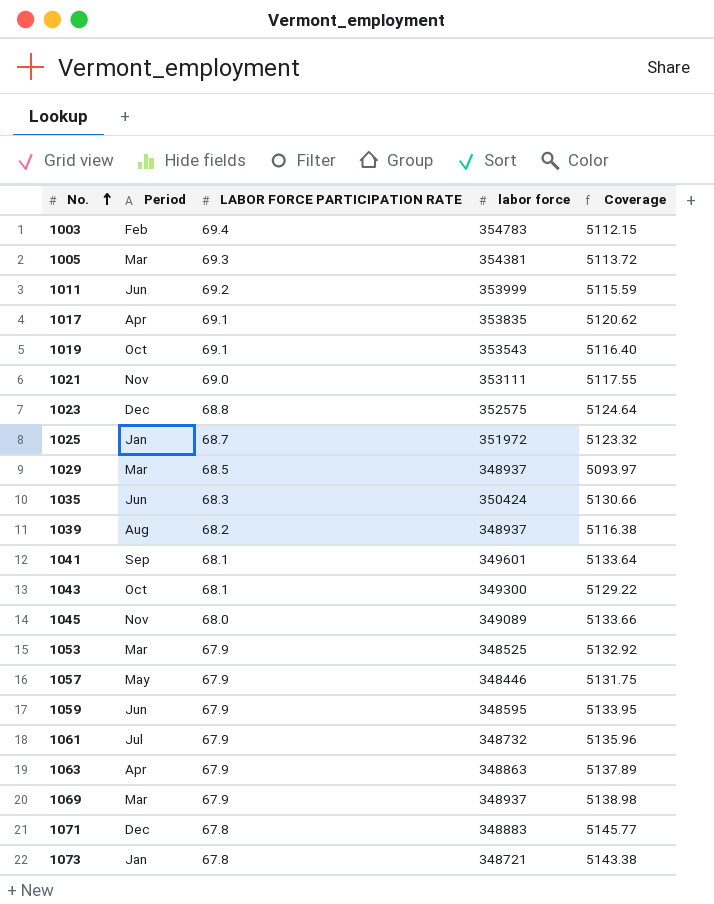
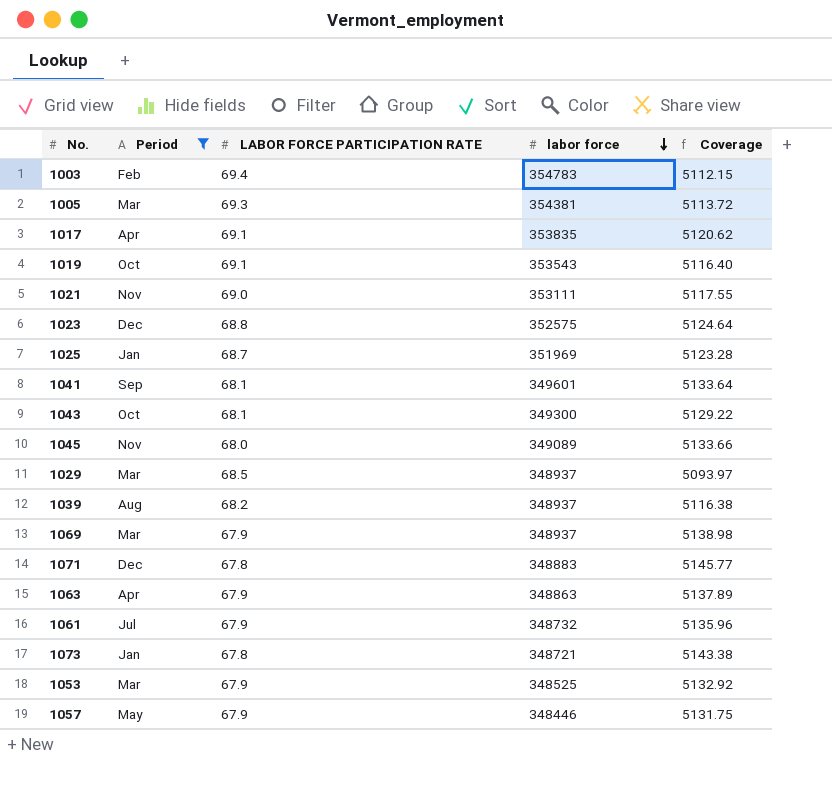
filter: none -> Period != Jun
row order: No. ascending -> labor force descending
1025 | labor force: 351972 -> 351969
1025 | Coverage: 5123.32 -> 5123.28

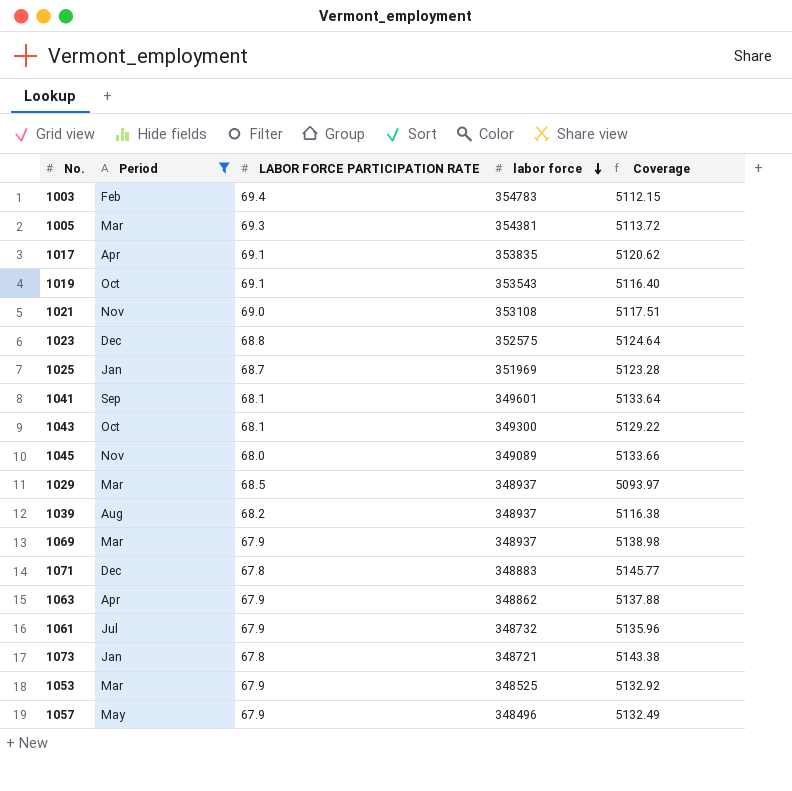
1021 | labor force: 353111 -> 353108
1021 | Coverage: 5117.55 -> 5117.51
1063 | labor force: 348863 -> 348862
1063 | Coverage: 5137.89 -> 5137.88
1057 | labor force: 348446 -> 348496
1057 | Coverage: 5131.75 -> 5132.49

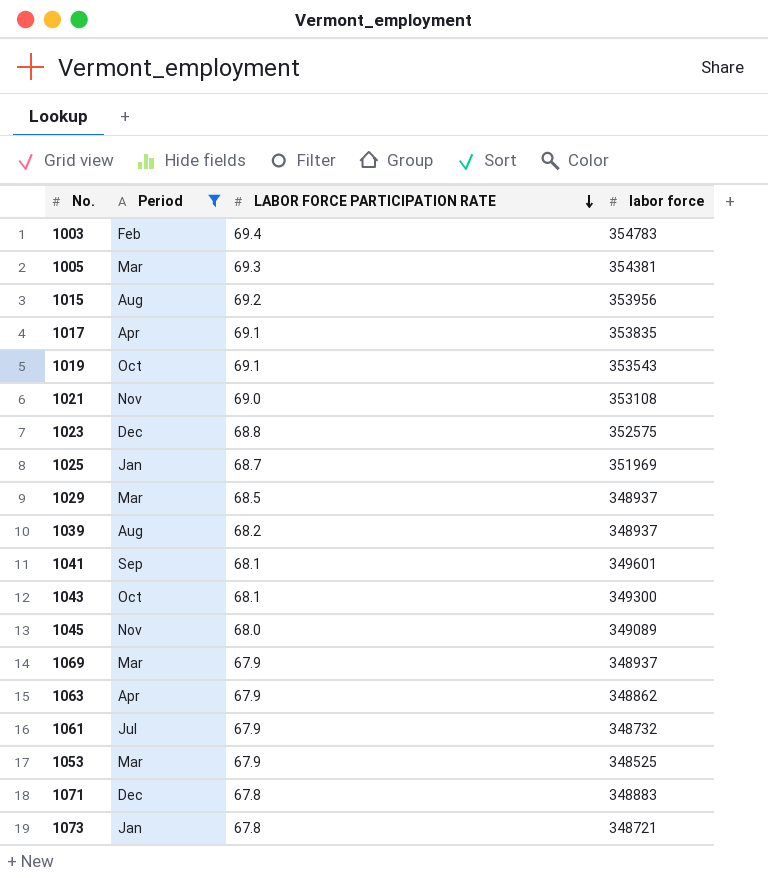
row order: labor force descending -> LABOR FORCE PARTICIPATION RATE descending
column Coverage | formula: [labor force] / [LABOR FORCE PARTICIPATION RATE] -> none
row 1057: May | 67.9 | 348496 | 5132.49 -> none
row 1015: none -> Aug | 69.2 | 353956

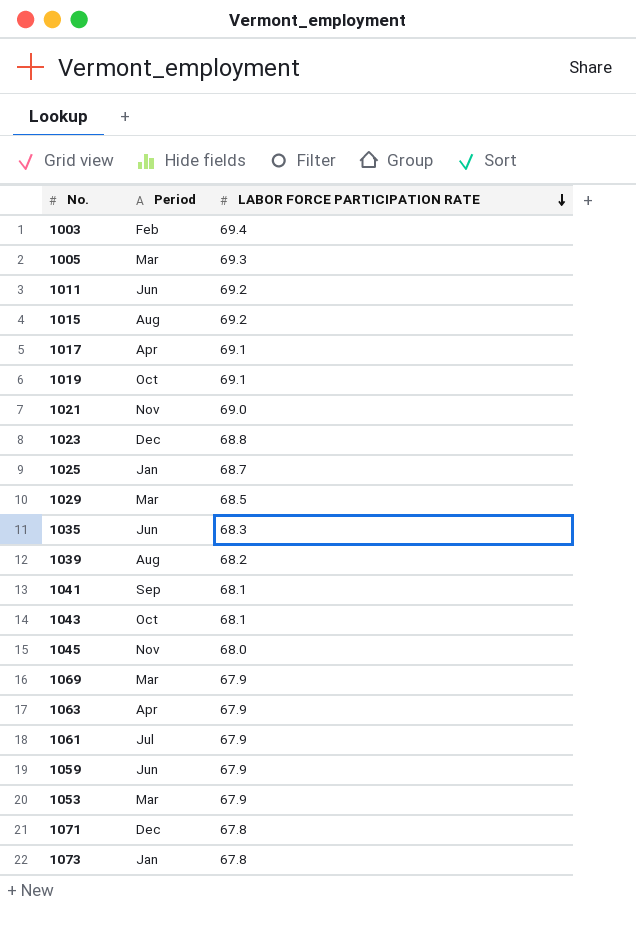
filter: Period != Jun -> none
column labor force | position: 4 -> none

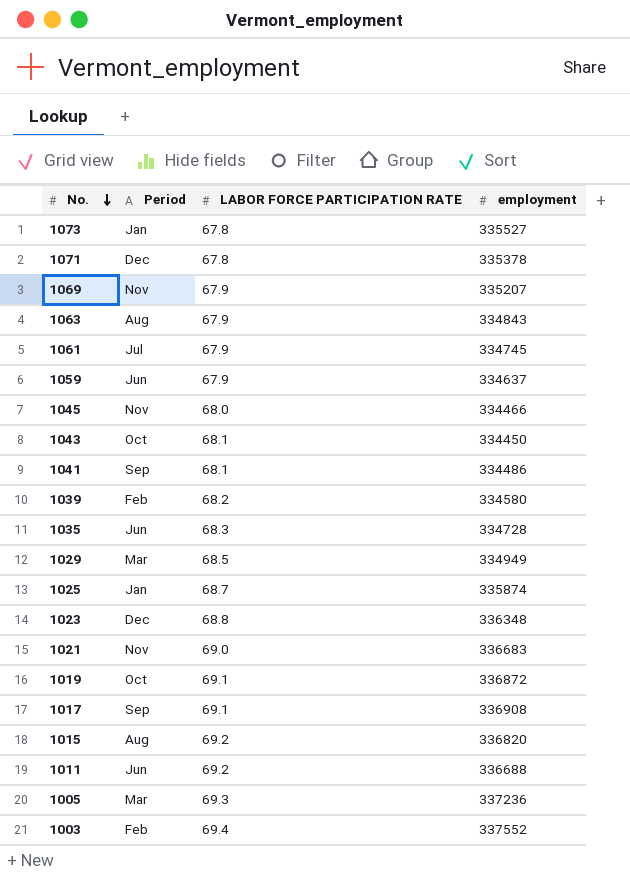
row order: LABOR FORCE PARTICIPATION RATE descending -> No. descending
column employment | position: none -> 4
row 1053: Mar | 67.9 -> none
1069 | Period: Mar -> Nov
1063 | Period: Apr -> Aug
1039 | Period: Aug -> Feb
1017 | Period: Apr -> Sep

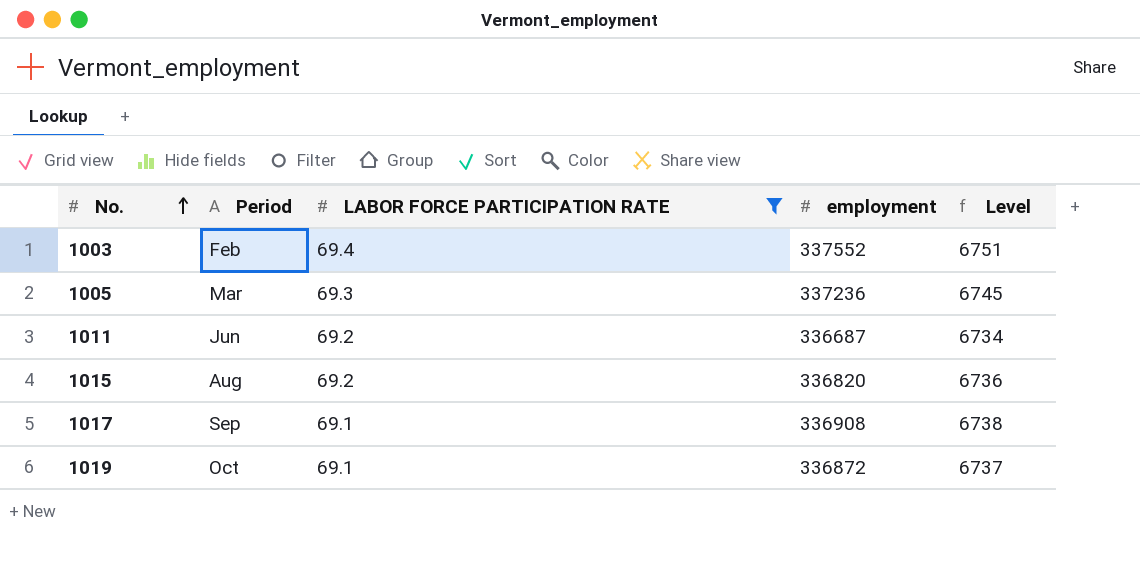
filter: none -> LABOR FORCE PARTICIPATION RATE >= 69.1
row order: No. descending -> No. ascending
column Level | formula: none -> [employment] * 0.02
1011 | employment: 336688 -> 336687

